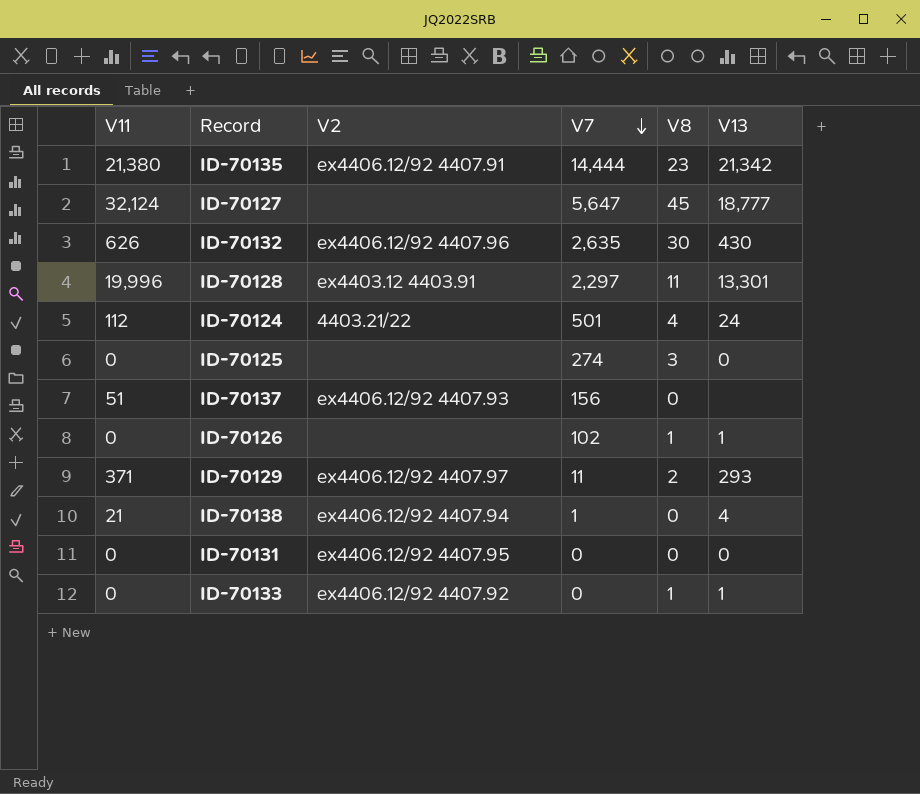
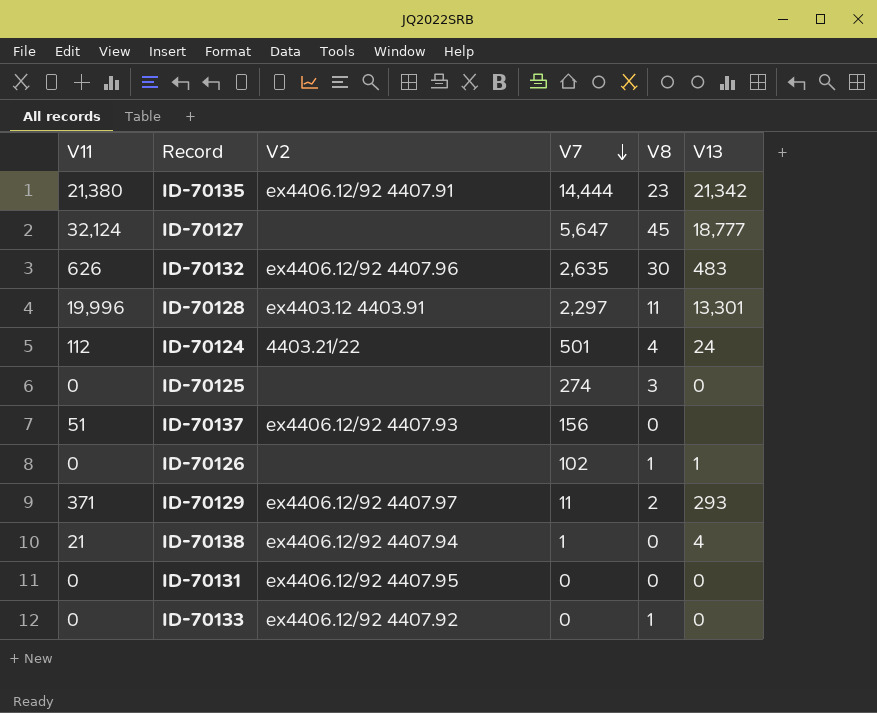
ID-70132 | V13: 430 -> 483
ID-70133 | V13: 1 -> 0

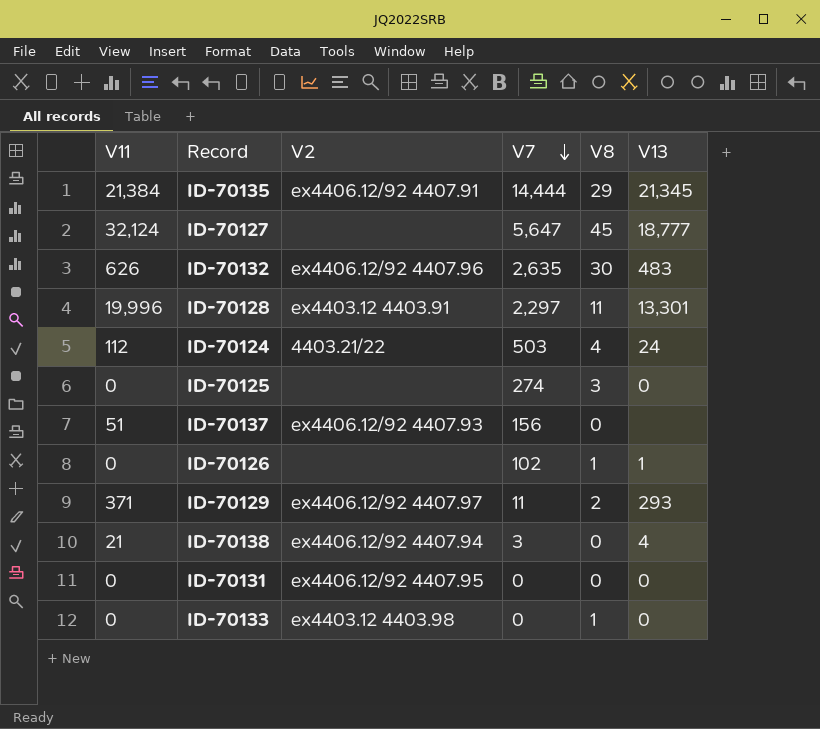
ID-70135 | V11: 21,380 -> 21,384
ID-70135 | V8: 23 -> 29
ID-70135 | V13: 21,342 -> 21,345
ID-70124 | V7: 501 -> 503
ID-70138 | V7: 1 -> 3
ID-70133 | V2: ex4406.12/92 4407.92 -> ex4403.12 4403.98

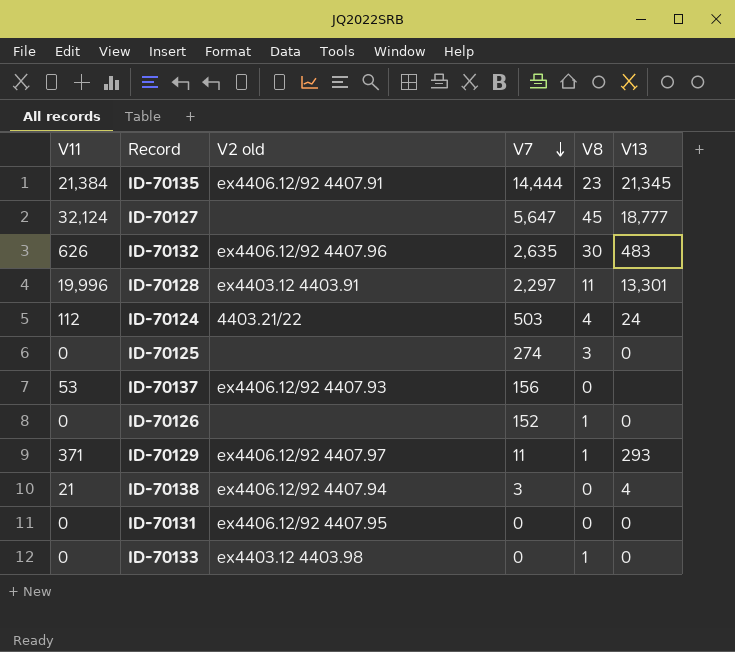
column name: V2 -> V2 old
ID-70135 | V8: 29 -> 23
ID-70137 | V11: 51 -> 53
ID-70126 | V7: 102 -> 152
ID-70126 | V13: 1 -> 0
ID-70129 | V8: 2 -> 1

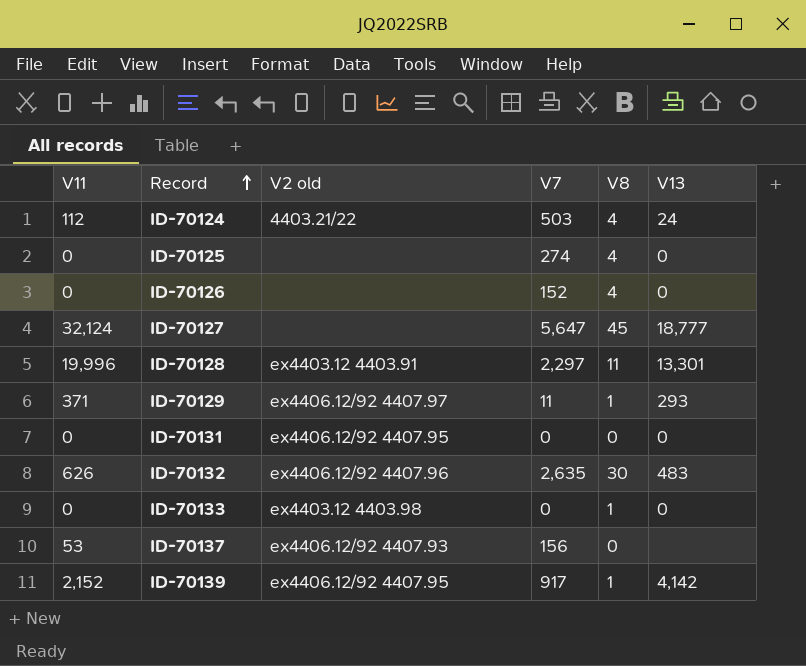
row order: V7 descending -> Record ascending
row ID-70135: 21,384 | ex4406.12/92 4407.91 | 14,444 | 23 | 21,345 -> none
row ID-70138: 21 | ex4406.12/92 4407.94 | 3 | 0 | 4 -> none
ID-70125 | V8: 3 -> 4
ID-70126 | V8: 1 -> 4
row ID-70139: none -> 2,152 | ex4406.12/92 4407.95 | 917 | 1 | 4,142

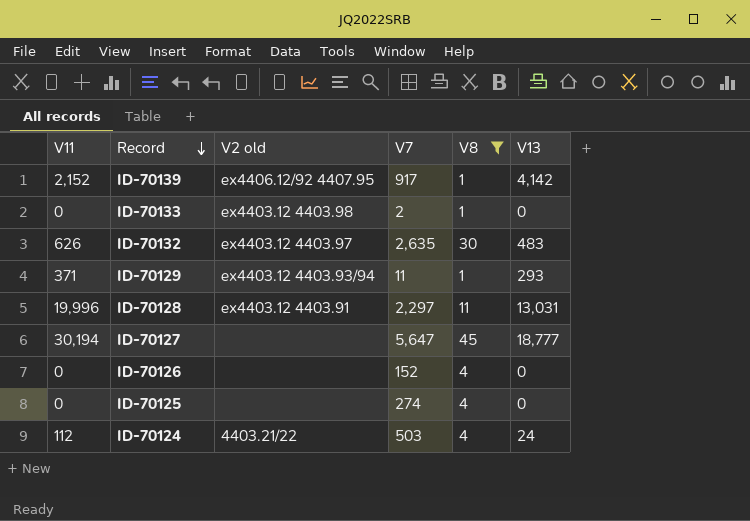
filter: none -> V8 != 0
row order: Record ascending -> Record descending
ID-70133 | V7: 0 -> 2
ID-70132 | V2 old: ex4406.12/92 4407.96 -> ex4403.12 4403.97
ID-70129 | V2 old: ex4406.12/92 4407.97 -> ex4403.12 4403.93/94
ID-70128 | V13: 13,301 -> 13,031
ID-70127 | V11: 32,124 -> 30,194

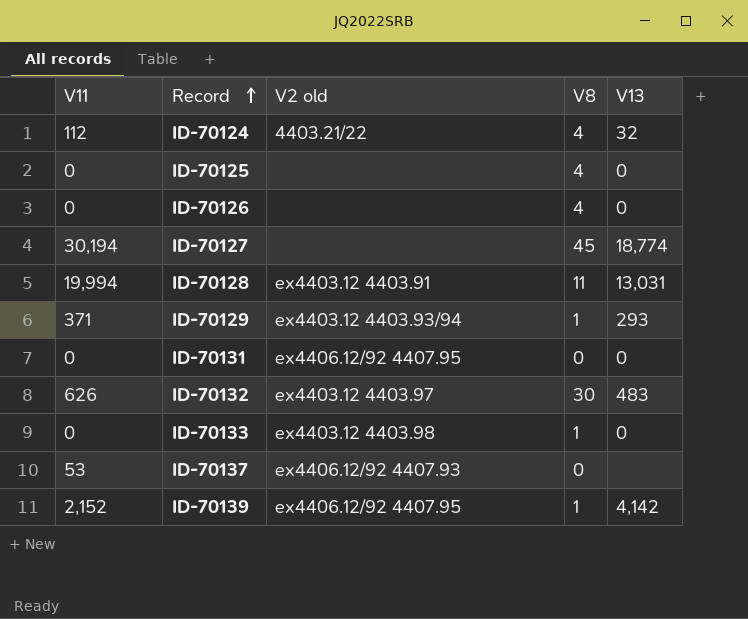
filter: V8 != 0 -> none
row order: Record descending -> Record ascending
column V7 | position: 4 -> none
ID-70124 | V13: 24 -> 32
ID-70127 | V13: 18,777 -> 18,774
ID-70128 | V11: 19,996 -> 19,994

